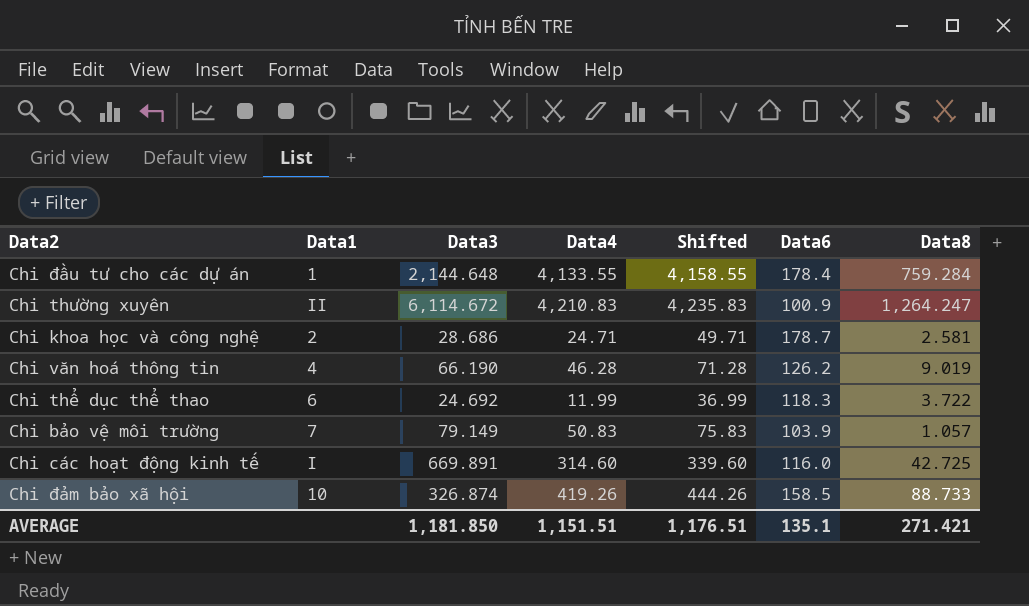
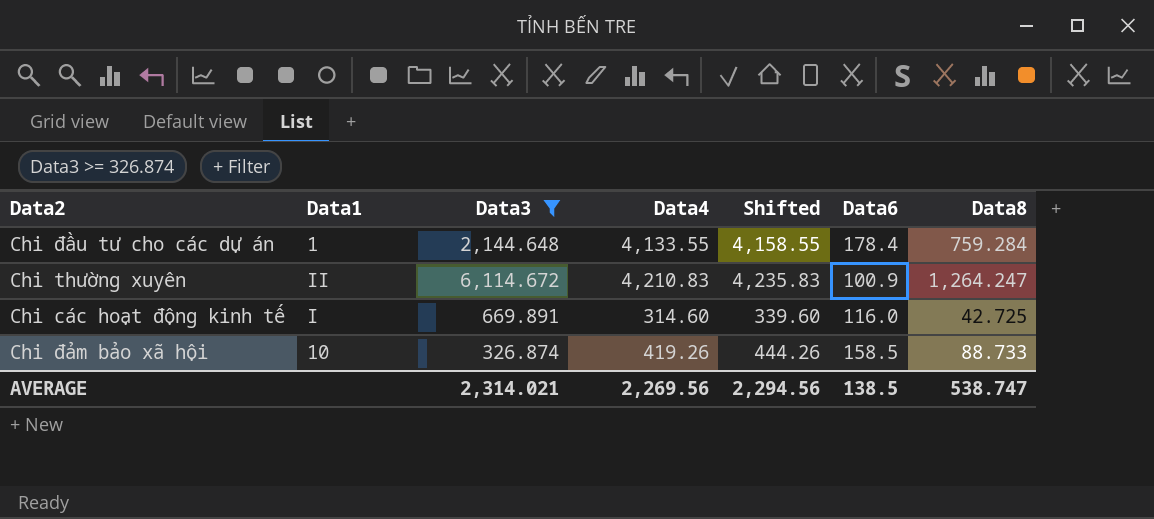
filter: none -> Data3 >= 326.874
AVERAGE | Data3: 1,181.850 -> 2,314.021
AVERAGE | Data4: 1,151.51 -> 2,269.56
AVERAGE | Shifted: 1,176.51 -> 2,294.56
AVERAGE | Data6: 135.1 -> 138.5
AVERAGE | Data8: 271.421 -> 538.747

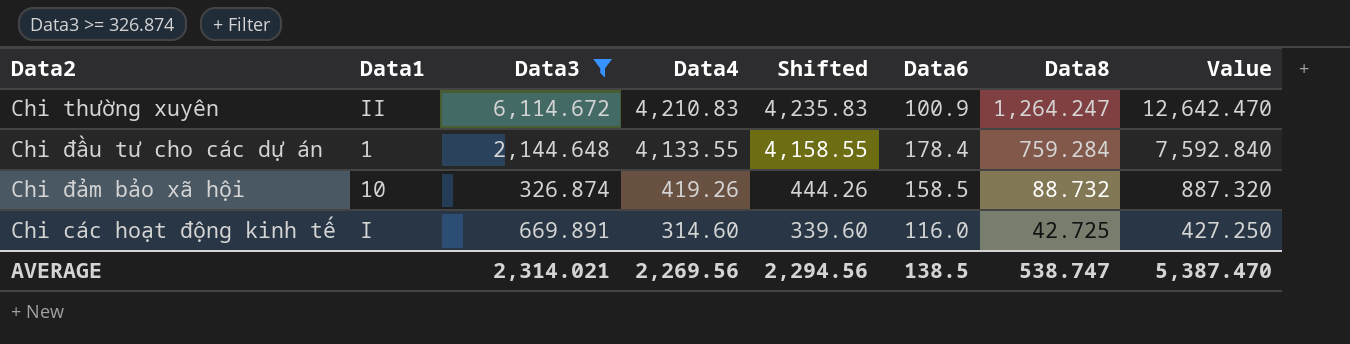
row order: none -> Data4 descending
column Value | formula: none -> [Data8] * 10
Chi đảm bảo xã hội | Data8: 88.733 -> 88.732

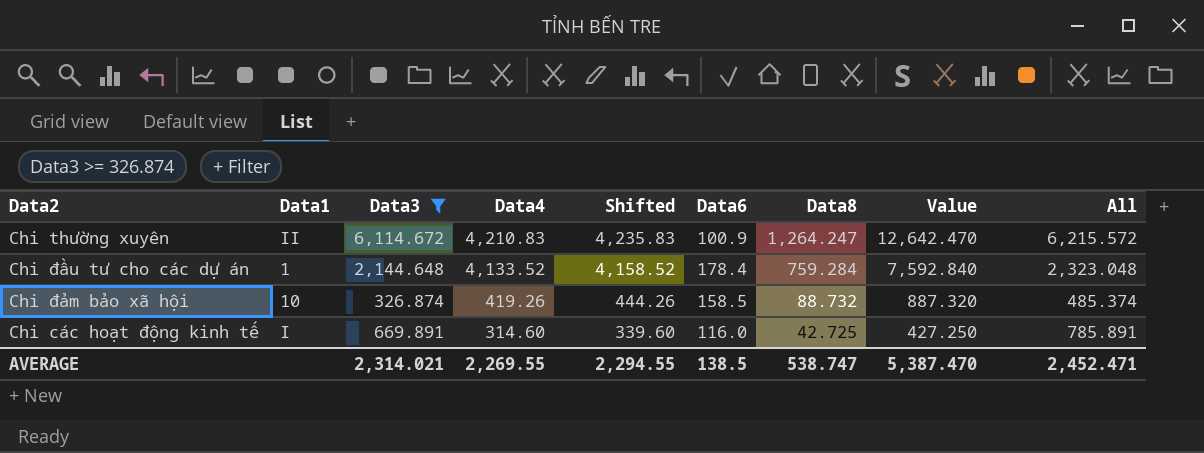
column All | formula: none -> [Data3] + [Data6]
Chi đầu tư cho các dự án | Data4: 4,133.55 -> 4,133.52
Chi đầu tư cho các dự án | Shifted: 4,158.55 -> 4,158.52
AVERAGE | Data4: 2,269.56 -> 2,269.55
AVERAGE | Shifted: 2,294.56 -> 2,294.55

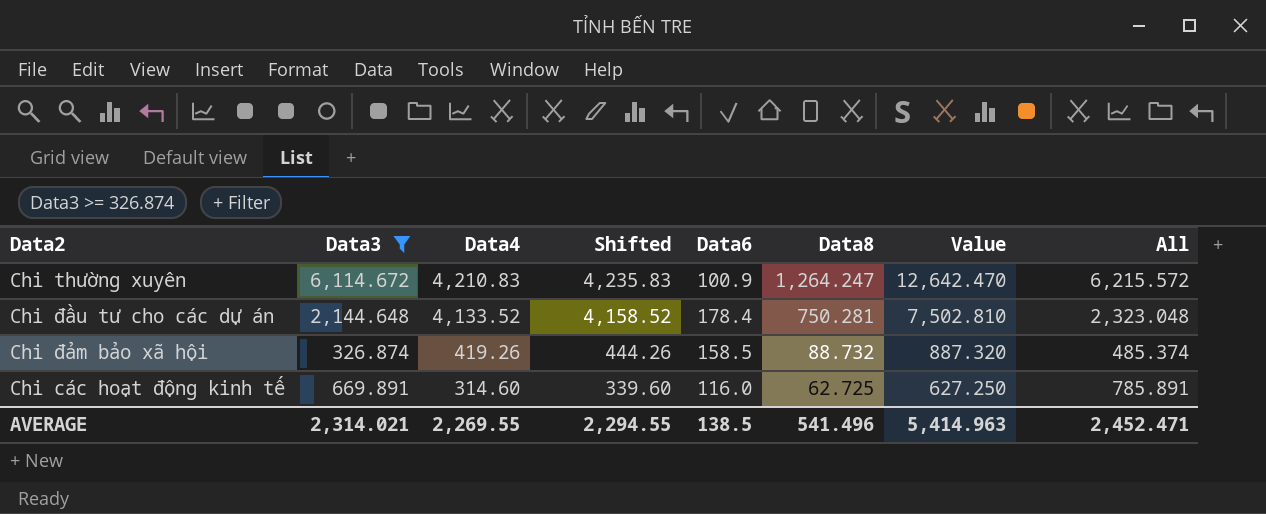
column Data1 | position: 2 -> none
Chi đầu tư cho các dự án | Data8: 759.284 -> 750.281
Chi đầu tư cho các dự án | Value: 7,592.840 -> 7,502.810
Chi các hoạt động kinh tế | Data8: 42.725 -> 62.725
Chi các hoạt động kinh tế | Value: 427.250 -> 627.250
AVERAGE | Data8: 538.747 -> 541.496
AVERAGE | Value: 5,387.470 -> 5,414.963

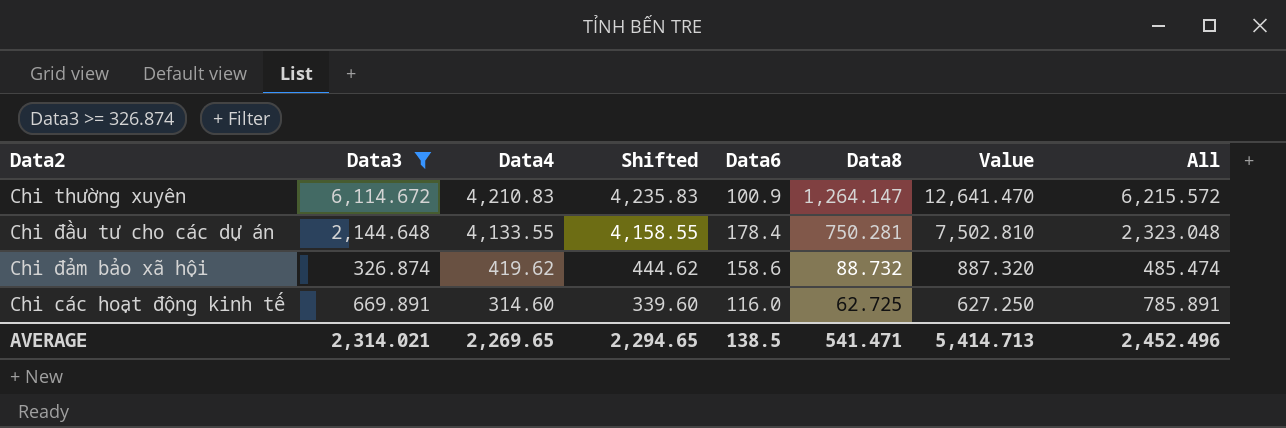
Chi thường xuyên | Data8: 1,264.247 -> 1,264.147
Chi thường xuyên | Value: 12,642.470 -> 12,641.470
Chi đầu tư cho các dự án | Data4: 4,133.52 -> 4,133.55
Chi đầu tư cho các dự án | Shifted: 4,158.52 -> 4,158.55
Chi đảm bảo xã hội | Data4: 419.26 -> 419.62
Chi đảm bảo xã hội | Shifted: 444.26 -> 444.62
Chi đảm bảo xã hội | Data6: 158.5 -> 158.6
Chi đảm bảo xã hội | All: 485.374 -> 485.474
AVERAGE | Data4: 2,269.55 -> 2,269.65
AVERAGE | Shifted: 2,294.55 -> 2,294.65
AVERAGE | Data8: 541.496 -> 541.471
AVERAGE | Value: 5,414.963 -> 5,414.713
AVERAGE | All: 2,452.471 -> 2,452.496

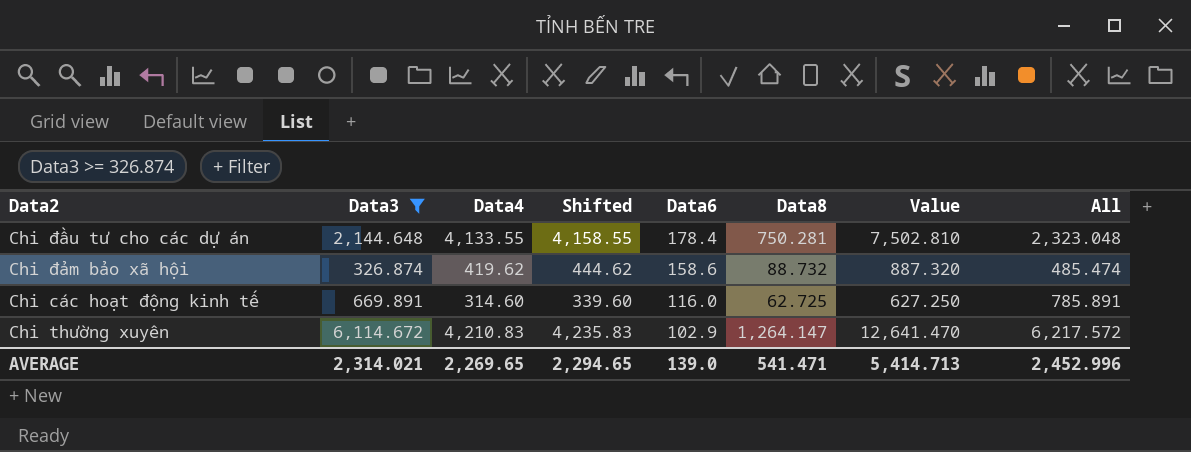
row order: Data4 descending -> Data6 descending
Chi thường xuyên | Data6: 100.9 -> 102.9
Chi thường xuyên | All: 6,215.572 -> 6,217.572
AVERAGE | Data6: 138.5 -> 139.0
AVERAGE | All: 2,452.496 -> 2,452.996

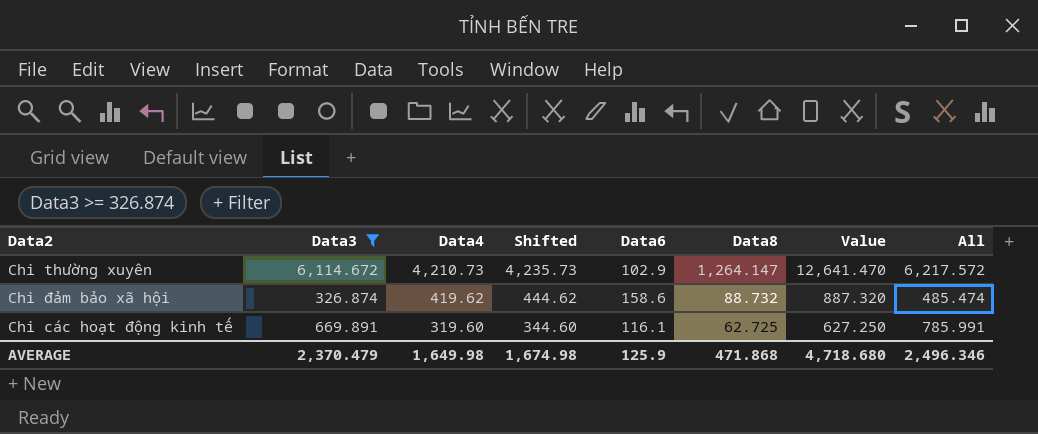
row order: Data6 descending -> Data4 descending
row Chi đầu tư cho các dự án: 2,144.648 | 4,133.55 | 4,158.55 | 178.4 | 750.281 | 7,502.810 | 2,323.048 -> none
Chi thường xuyên | Data4: 4,210.83 -> 4,210.73
Chi thường xuyên | Shifted: 4,235.83 -> 4,235.73
Chi các hoạt động kinh tế | Data4: 314.60 -> 319.60
Chi các hoạt động kinh tế | Shifted: 339.60 -> 344.60
Chi các hoạt động kinh tế | Data6: 116.0 -> 116.1
Chi các hoạt động kinh tế | All: 785.891 -> 785.991
AVERAGE | Data3: 2,314.021 -> 2,370.479
AVERAGE | Data4: 2,269.65 -> 1,649.98
AVERAGE | Shifted: 2,294.65 -> 1,674.98
AVERAGE | Data6: 139.0 -> 125.9
AVERAGE | Data8: 541.471 -> 471.868
AVERAGE | Value: 5,414.713 -> 4,718.680
AVERAGE | All: 2,452.996 -> 2,496.346

